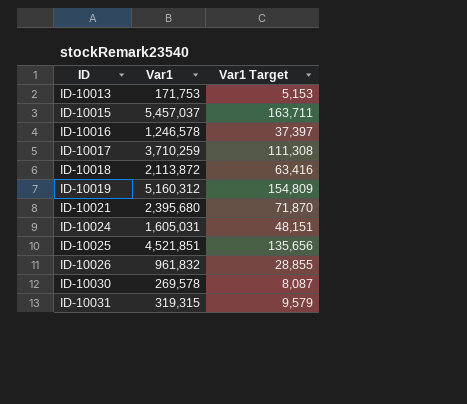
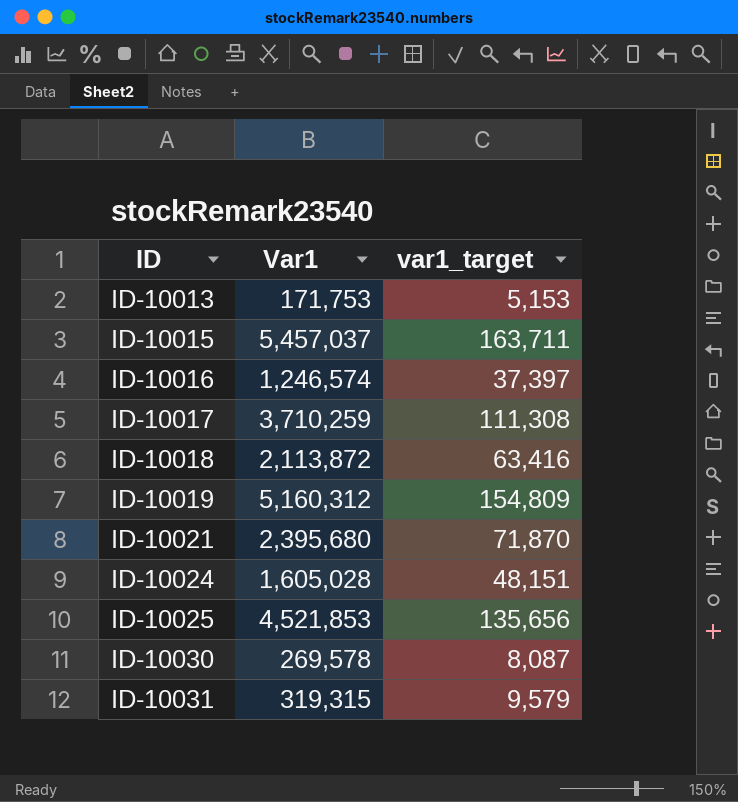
column name: Var1 Target -> var1_target
row ID-10026: 961,832 | 28,855 -> none
ID-10016 | Var1: 1,246,578 -> 1,246,574
ID-10024 | Var1: 1,605,031 -> 1,605,028
ID-10025 | Var1: 4,521,851 -> 4,521,853

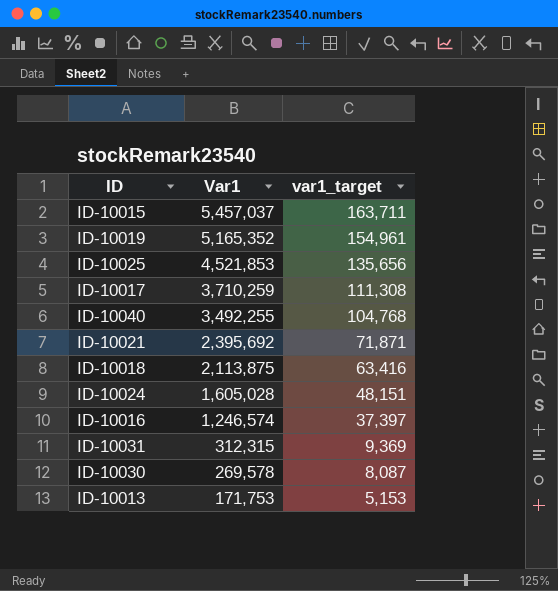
row order: ID ascending -> Var1 descending
ID-10019 | Var1: 5,160,312 -> 5,165,352
ID-10019 | var1_target: 154,809 -> 154,961
row ID-10040: none -> 3,492,255 | 104,768
ID-10021 | Var1: 2,395,680 -> 2,395,692
ID-10021 | var1_target: 71,870 -> 71,871
ID-10018 | Var1: 2,113,872 -> 2,113,875
ID-10031 | Var1: 319,315 -> 312,315
ID-10031 | var1_target: 9,579 -> 9,369

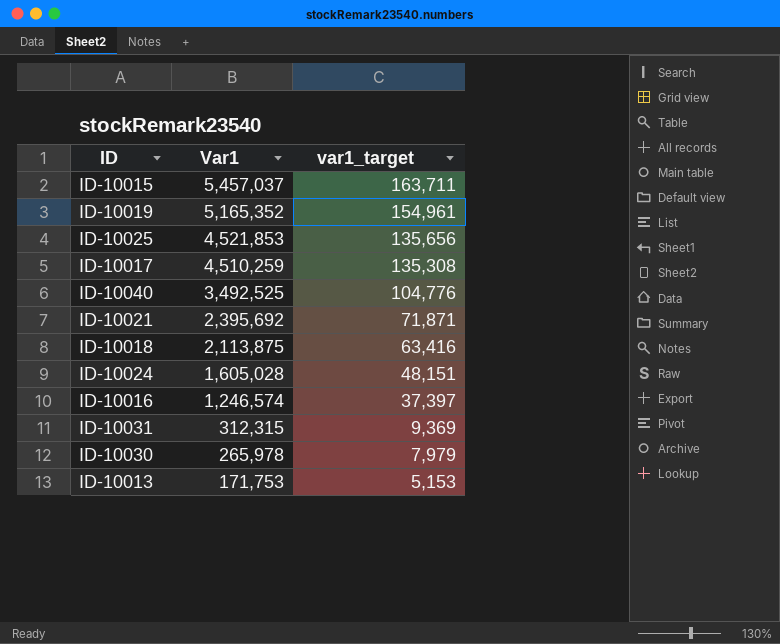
ID-10017 | Var1: 3,710,259 -> 4,510,259
ID-10017 | var1_target: 111,308 -> 135,308
ID-10040 | Var1: 3,492,255 -> 3,492,525
ID-10040 | var1_target: 104,768 -> 104,776
ID-10030 | Var1: 269,578 -> 265,978
ID-10030 | var1_target: 8,087 -> 7,979

